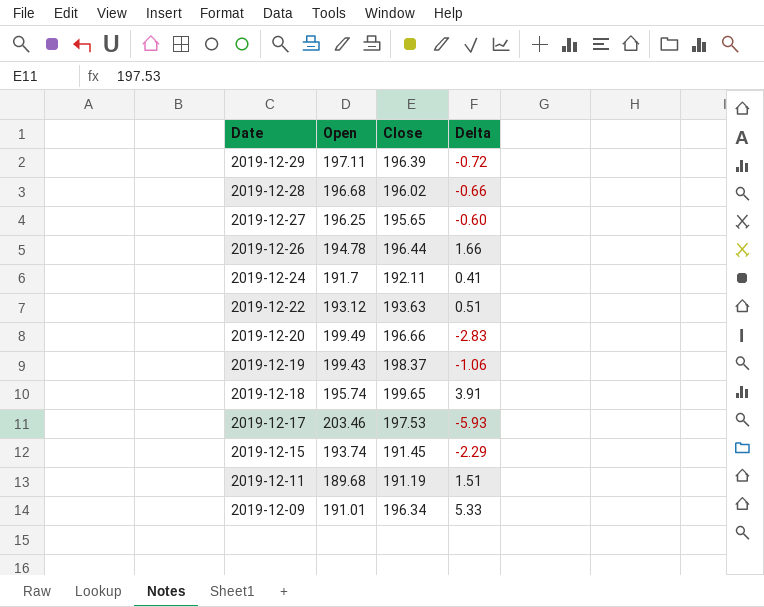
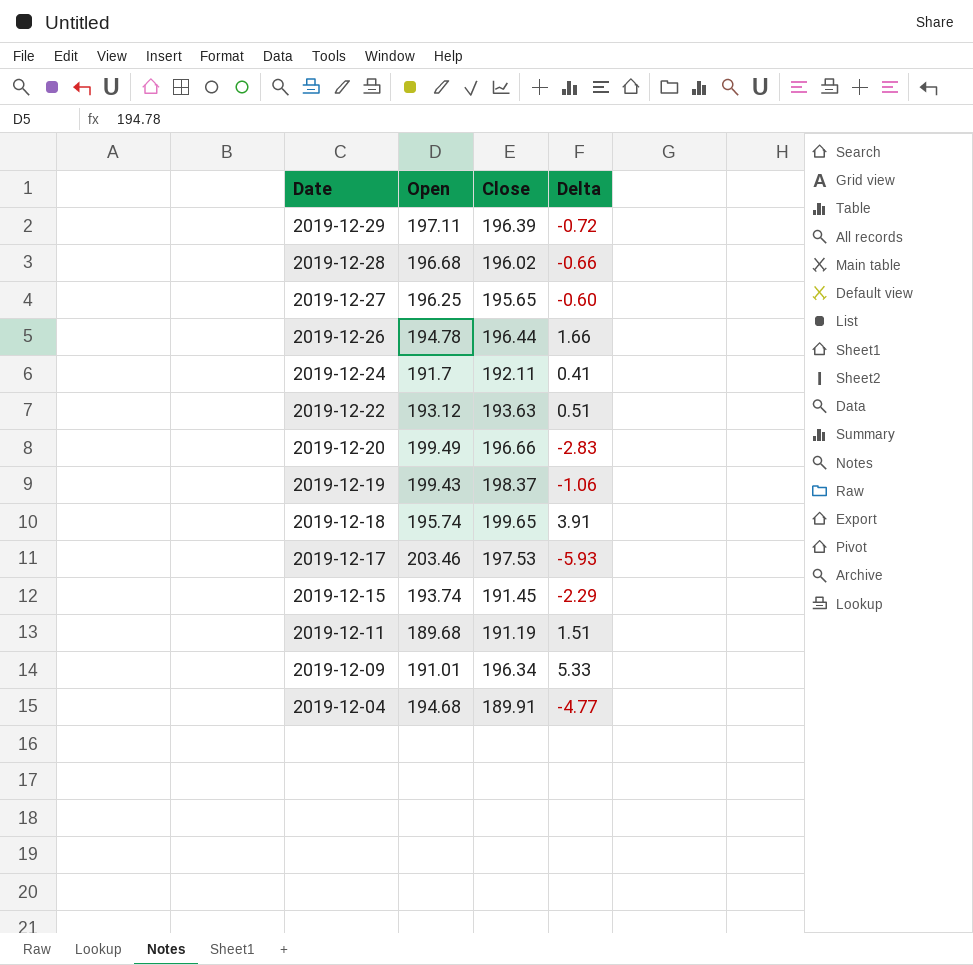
row 2019-12-04: none -> 194.68 | 189.91 | -4.77

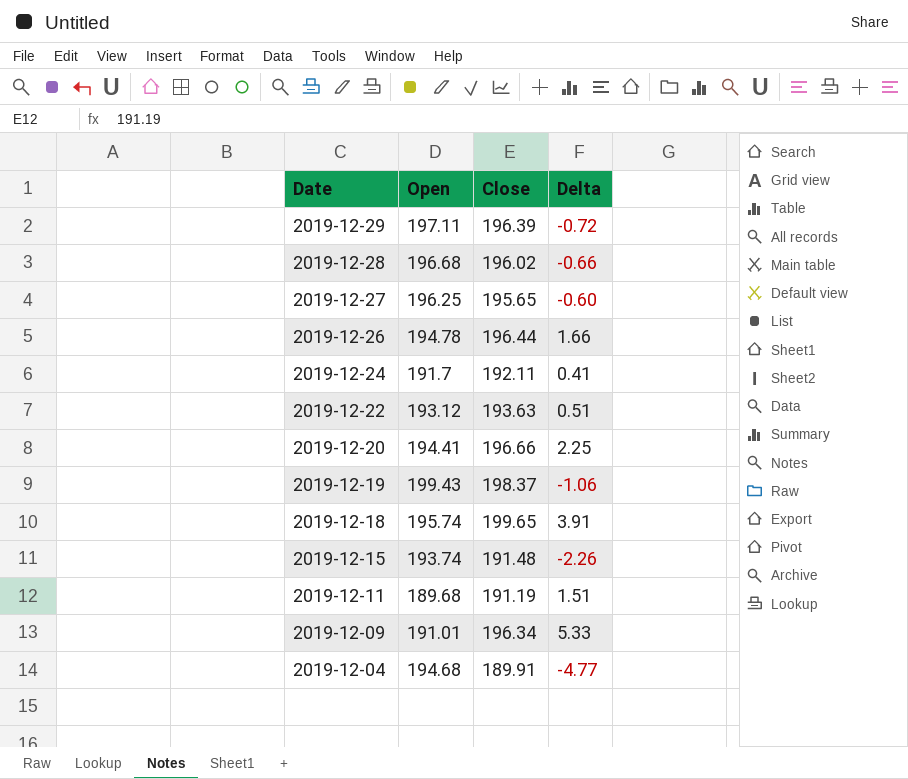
row 2019-12-17: 203.46 | 197.53 | -5.93 -> none
2019-12-20 | Open: 199.49 -> 194.41
2019-12-20 | Delta: -2.83 -> 2.25
2019-12-15 | Close: 191.45 -> 191.48
2019-12-15 | Delta: -2.29 -> -2.26

